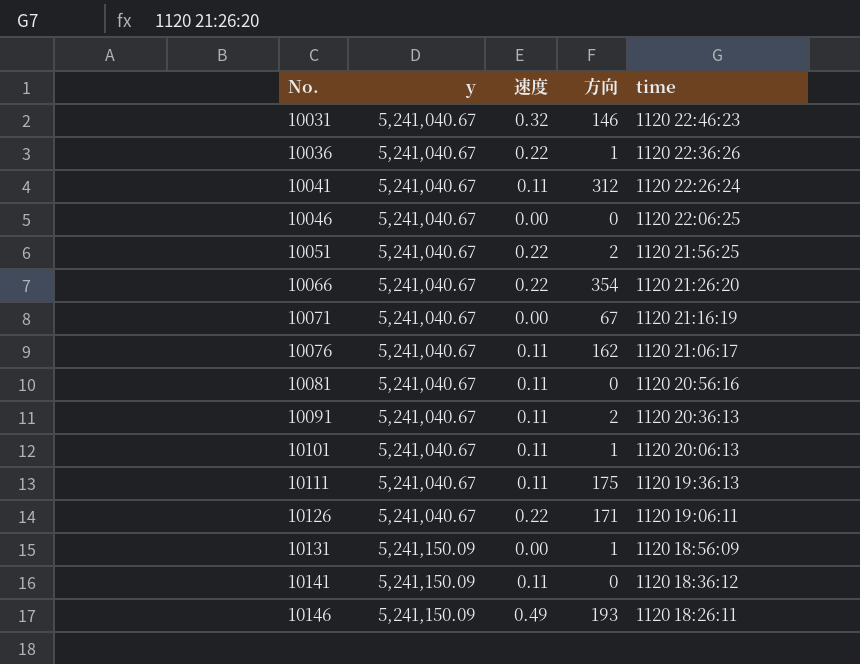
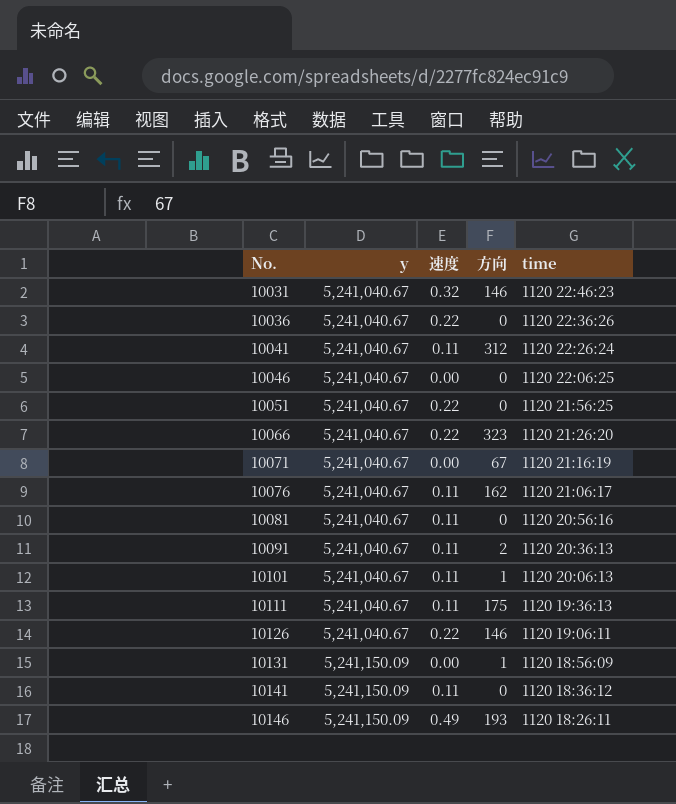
10036 | 方向: 1 -> 0
10051 | 方向: 2 -> 0
10066 | 方向: 354 -> 323
10126 | 方向: 171 -> 146

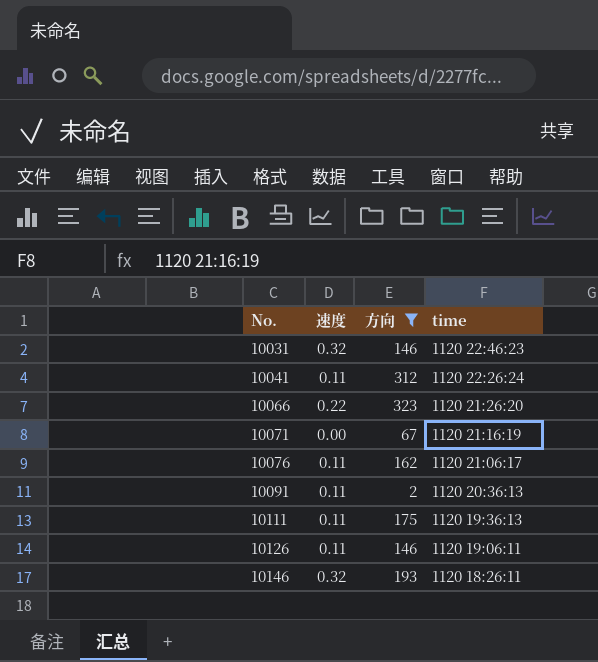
filter: none -> 方向 >= 2
column y | position: 2 -> none
10126 | 速度: 0.22 -> 0.11
10146 | 速度: 0.49 -> 0.32

